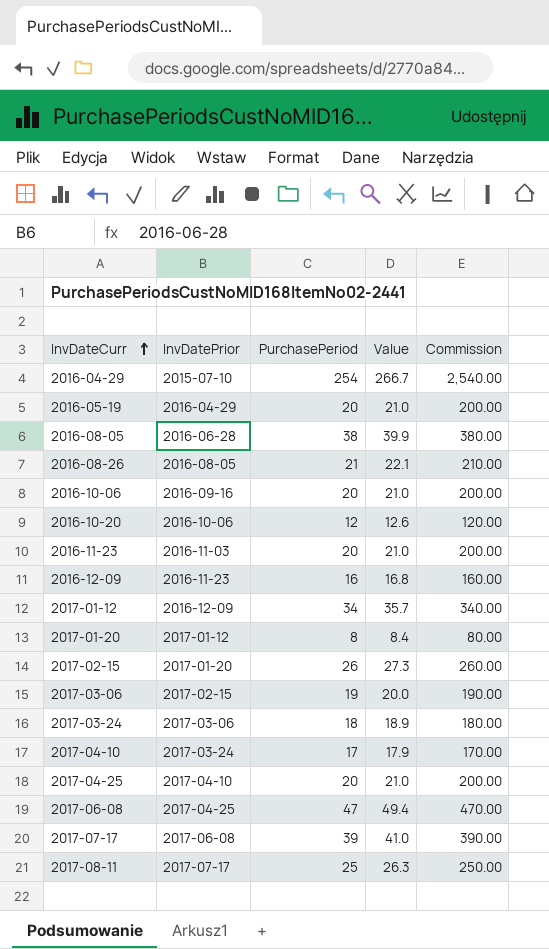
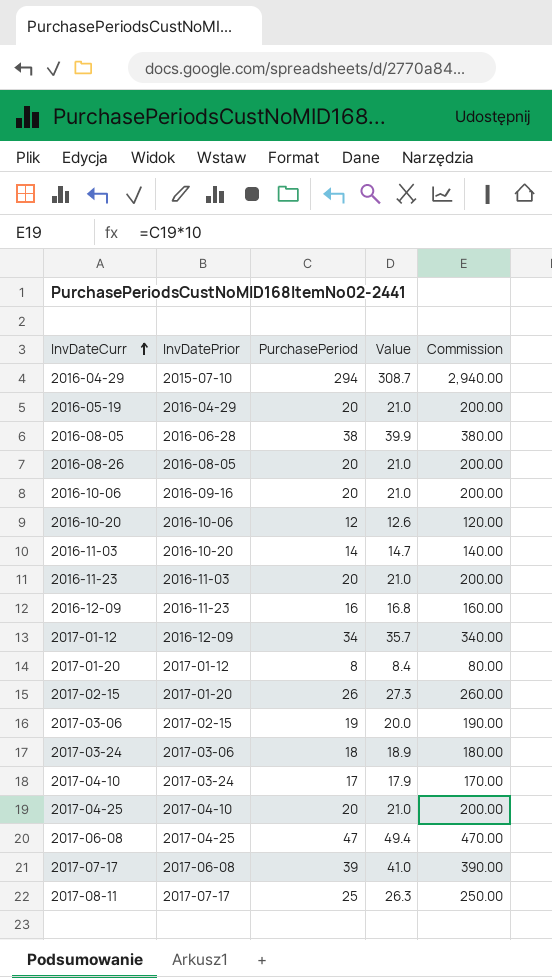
2016-04-29 | PurchasePeriod: 254 -> 294
2016-04-29 | Value: 266.7 -> 308.7
2016-04-29 | Commission: 2,540.00 -> 2,940.00
2016-08-26 | PurchasePeriod: 21 -> 20
2016-08-26 | Value: 22.1 -> 21.0
2016-08-26 | Commission: 210.00 -> 200.00
row 2016-11-03: none -> 2016-10-20 | 14 | 14.7 | 140.00

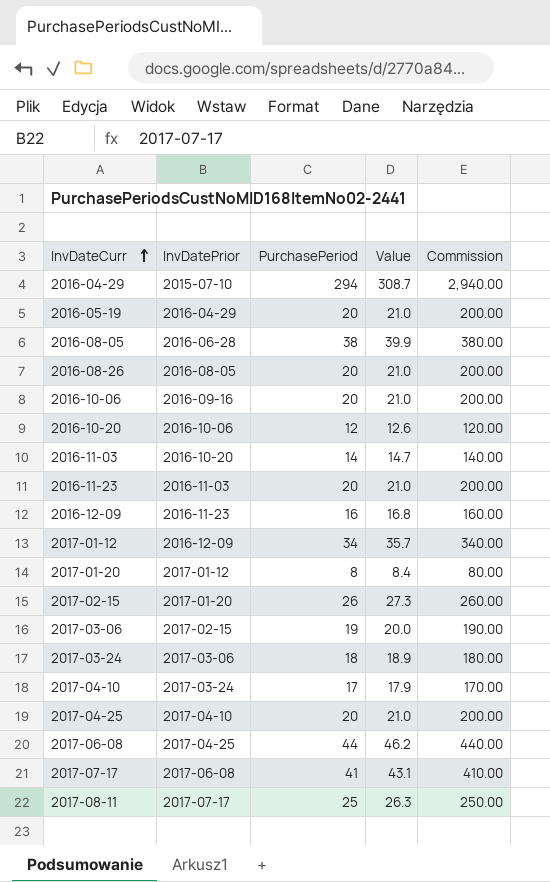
2017-06-08 | PurchasePeriod: 47 -> 44
2017-06-08 | Value: 49.4 -> 46.2
2017-06-08 | Commission: 470.00 -> 440.00
2017-07-17 | PurchasePeriod: 39 -> 41
2017-07-17 | Value: 41.0 -> 43.1
2017-07-17 | Commission: 390.00 -> 410.00

